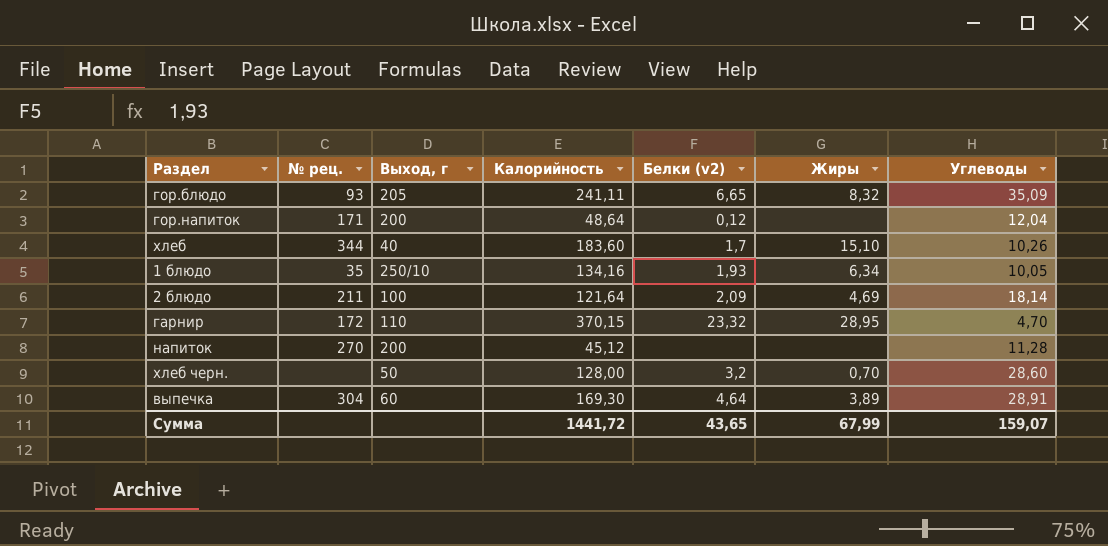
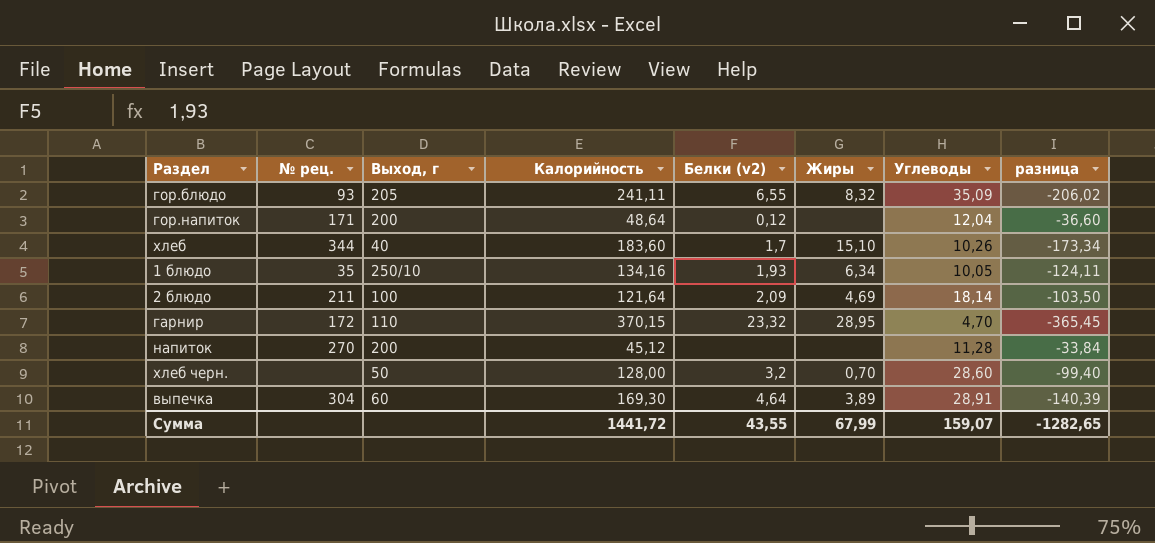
column разница | formula: none -> [Углеводы] - [Калорийность]
гор.блюдо | Белки (v2): 6,65 -> 6,55
Сумма | Белки (v2): 43,65 -> 43,55

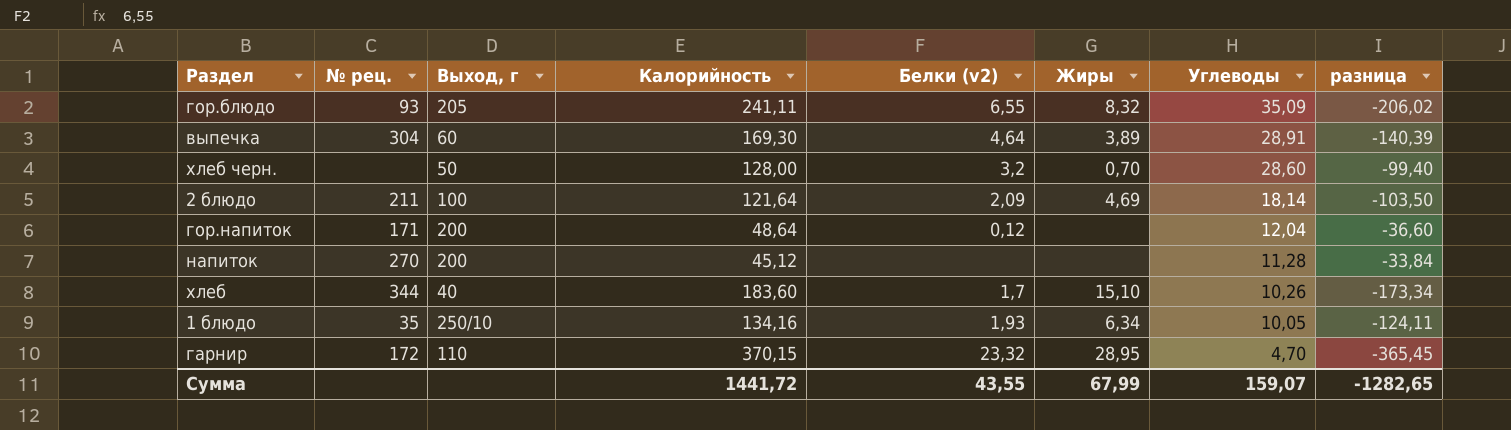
row order: none -> Углеводы descending

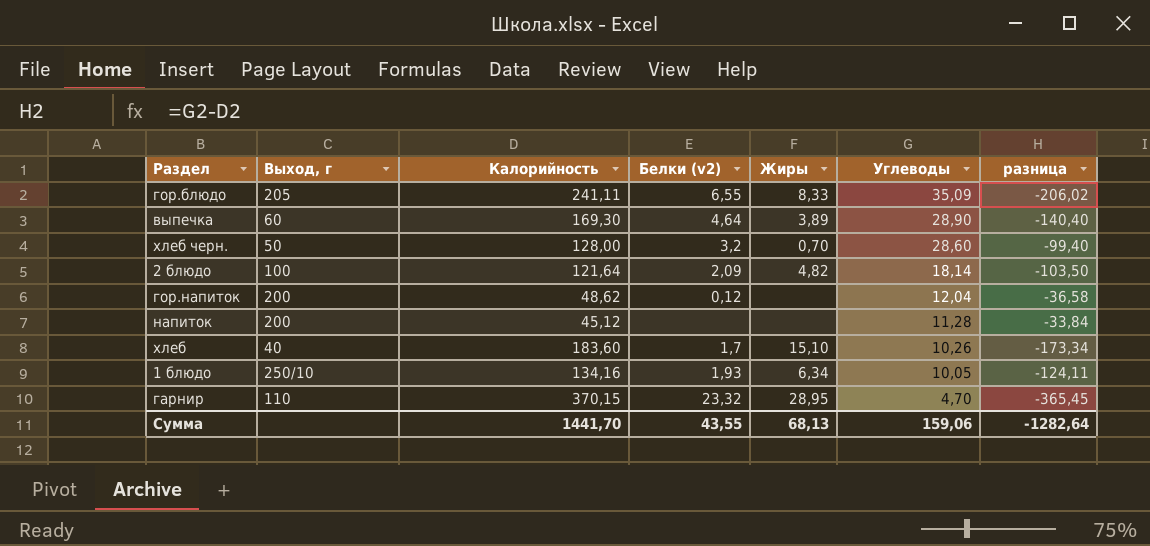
column № рец. | position: 2 -> none
гор.блюдо | Жиры: 8,32 -> 8,33
выпечка | Углеводы: 28,91 -> 28,90
выпечка | разница: -140,39 -> -140,40
2 блюдо | Жиры: 4,69 -> 4,82
гор.напиток | Калорийность: 48,64 -> 48,62
гор.напиток | разница: -36,60 -> -36,58
Сумма | Калорийность: 1441,72 -> 1441,70
Сумма | Жиры: 67,99 -> 68,13
Сумма | Углеводы: 159,07 -> 159,06
Сумма | разница: -1282,65 -> -1282,64

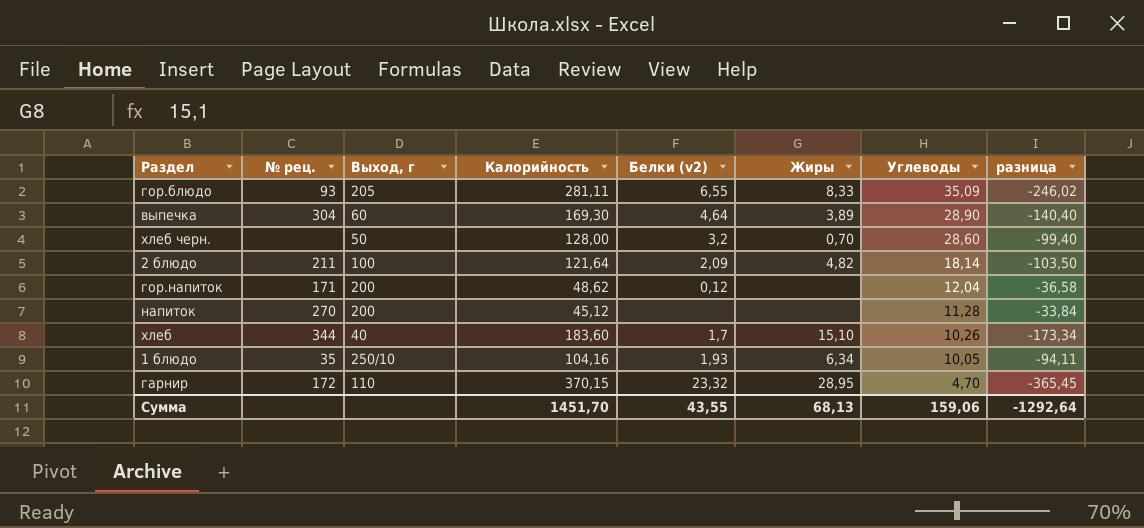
column № рец. | position: none -> 2
гор.блюдо | Калорийность: 241,11 -> 281,11
гор.блюдо | разница: -206,02 -> -246,02
1 блюдо | Калорийность: 134,16 -> 104,16
1 блюдо | разница: -124,11 -> -94,11
Сумма | Калорийность: 1441,70 -> 1451,70
Сумма | разница: -1282,64 -> -1292,64

